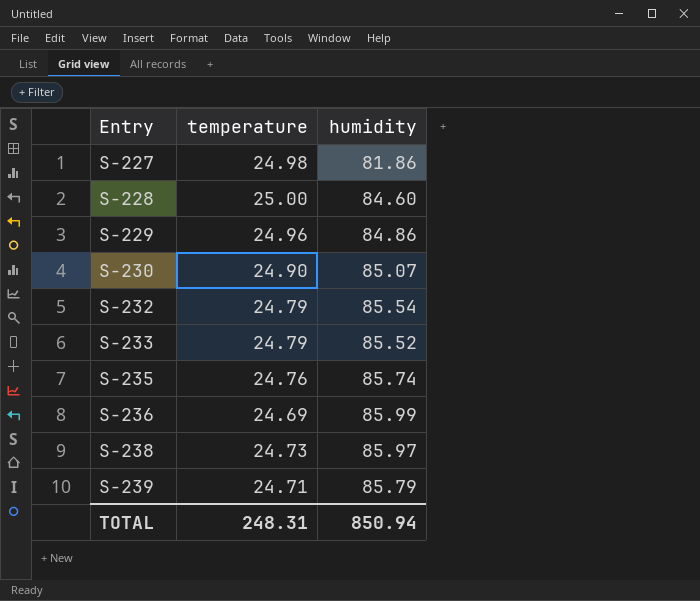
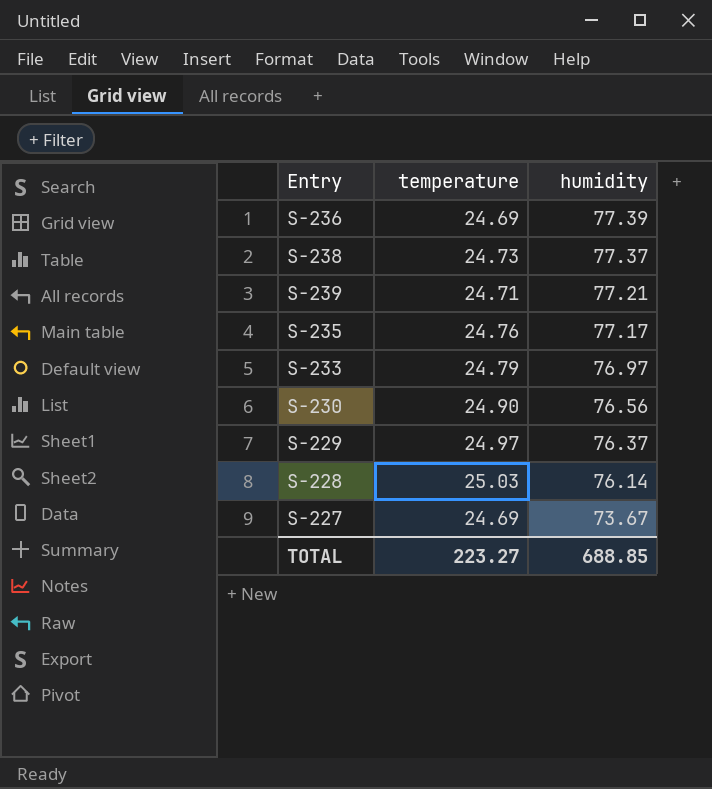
row order: Entry ascending -> humidity descending
row S-232: 24.79 | 85.54 -> none
S-236 | humidity: 85.99 -> 77.39
S-238 | humidity: 85.97 -> 77.37
S-239 | humidity: 85.79 -> 77.21
S-235 | humidity: 85.74 -> 77.17
S-233 | humidity: 85.52 -> 76.97
S-230 | humidity: 85.07 -> 76.56
S-229 | temperature: 24.96 -> 24.97
S-229 | humidity: 84.86 -> 76.37
S-228 | temperature: 25.00 -> 25.03
S-228 | humidity: 84.60 -> 76.14
S-227 | temperature: 24.98 -> 24.69
S-227 | humidity: 81.86 -> 73.67
TOTAL | temperature: 248.31 -> 223.27
TOTAL | humidity: 850.94 -> 688.85

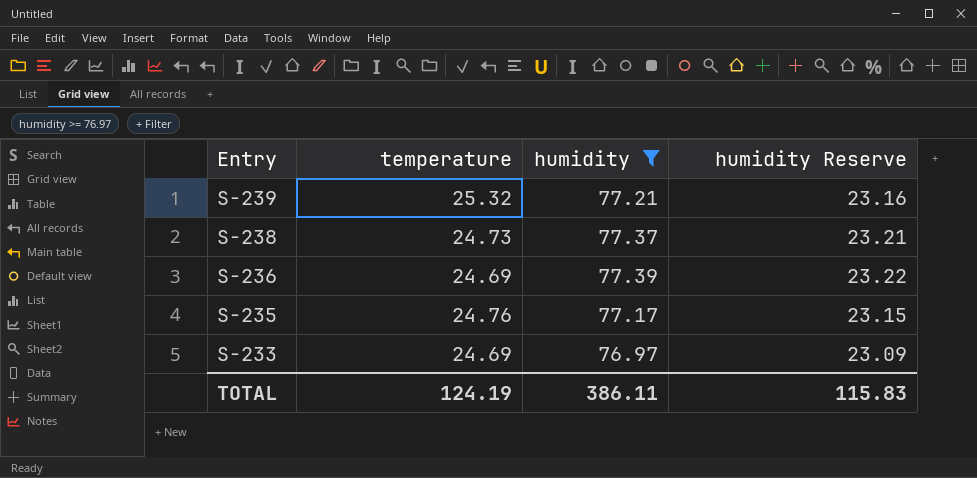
filter: none -> humidity >= 76.97
row order: humidity descending -> Entry descending
column humidity Reserve | formula: none -> [humidity] * 0.3
S-239 | temperature: 24.71 -> 25.32
S-233 | temperature: 24.79 -> 24.69
TOTAL | temperature: 223.27 -> 124.19
TOTAL | humidity: 688.85 -> 386.11

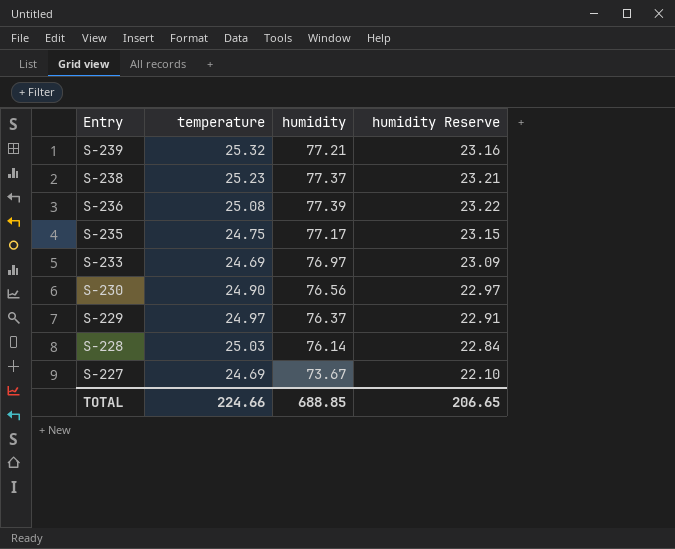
filter: humidity >= 76.97 -> none
S-238 | temperature: 24.73 -> 25.23
S-236 | temperature: 24.69 -> 25.08
S-235 | temperature: 24.76 -> 24.75
TOTAL | temperature: 124.19 -> 224.66
TOTAL | humidity: 386.11 -> 688.85
TOTAL | humidity Reserve: 115.83 -> 206.65

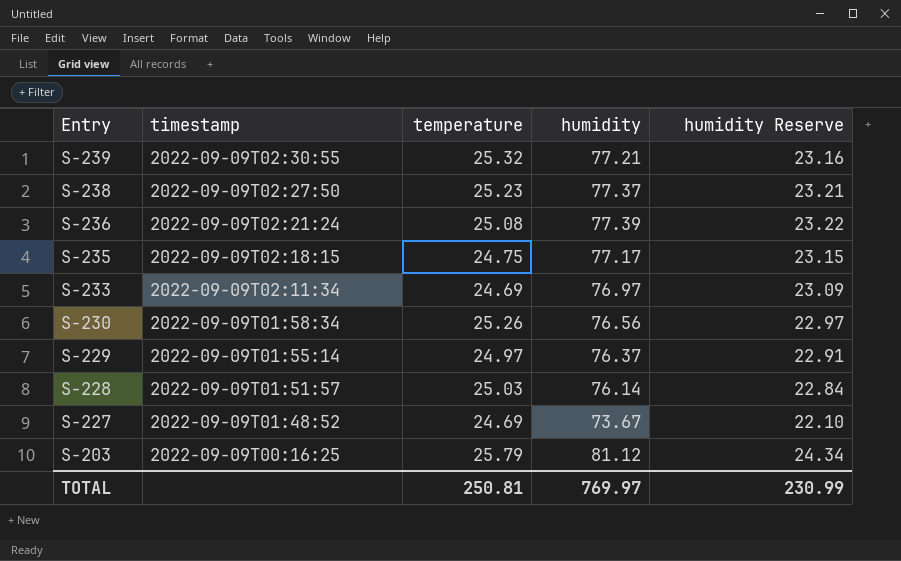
column timestamp | position: none -> 2
S-230 | temperature: 24.90 -> 25.26
row S-203: none -> 2022-09-09T00:16:25 | 25.79 | 81.12 | 24.34
TOTAL | temperature: 224.66 -> 250.81
TOTAL | humidity: 688.85 -> 769.97
TOTAL | humidity Reserve: 206.65 -> 230.99

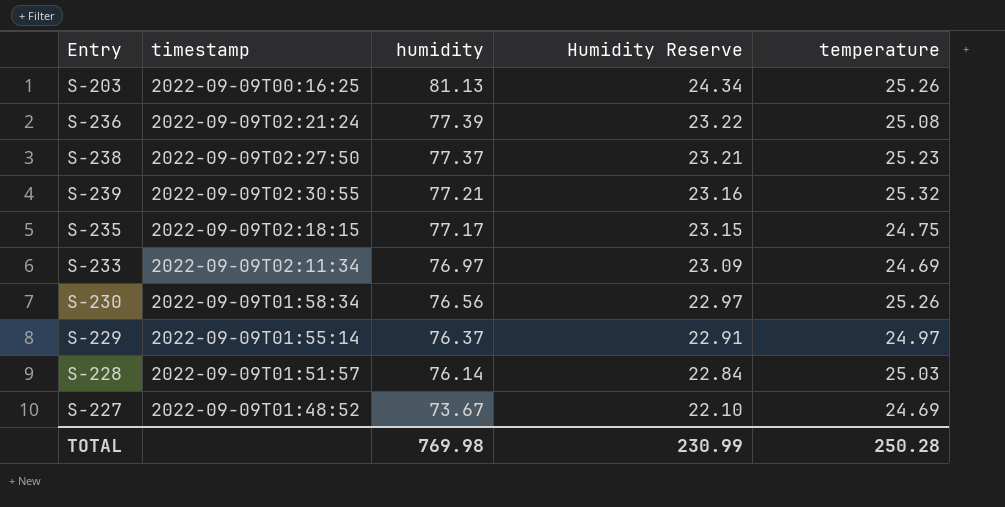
row order: Entry descending -> humidity descending
column name: humidity Reserve -> Humidity Reserve
column temperature | position: 3 -> 5
S-203 | humidity: 81.12 -> 81.13
S-203 | temperature: 25.79 -> 25.26
TOTAL | humidity: 769.97 -> 769.98
TOTAL | temperature: 250.81 -> 250.28

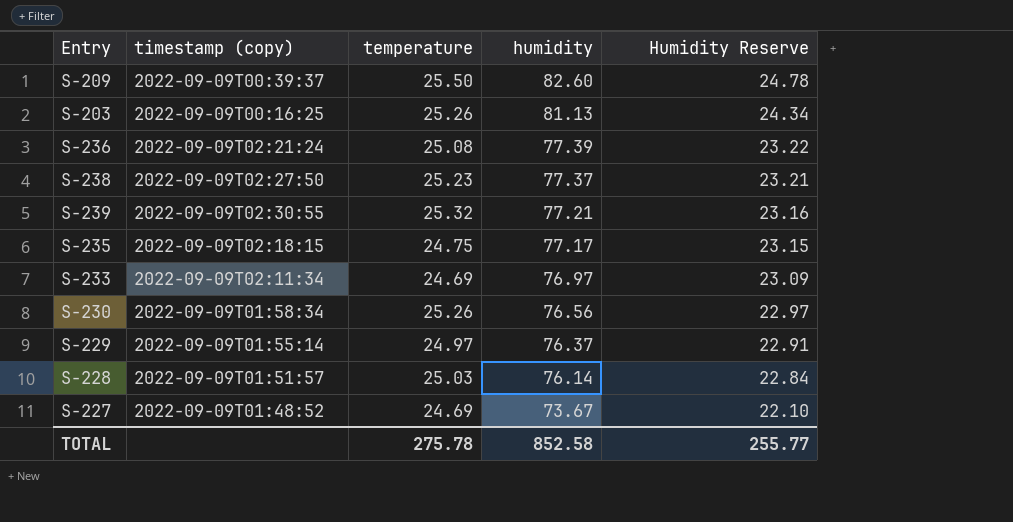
column name: timestamp -> timestamp (copy)
column temperature | position: 5 -> 3
row S-209: none -> 2022-09-09T00:39:37 | 25.50 | 82.60 | 24.78
TOTAL | temperature: 250.28 -> 275.78
TOTAL | humidity: 769.98 -> 852.58
TOTAL | Humidity Reserve: 230.99 -> 255.77

